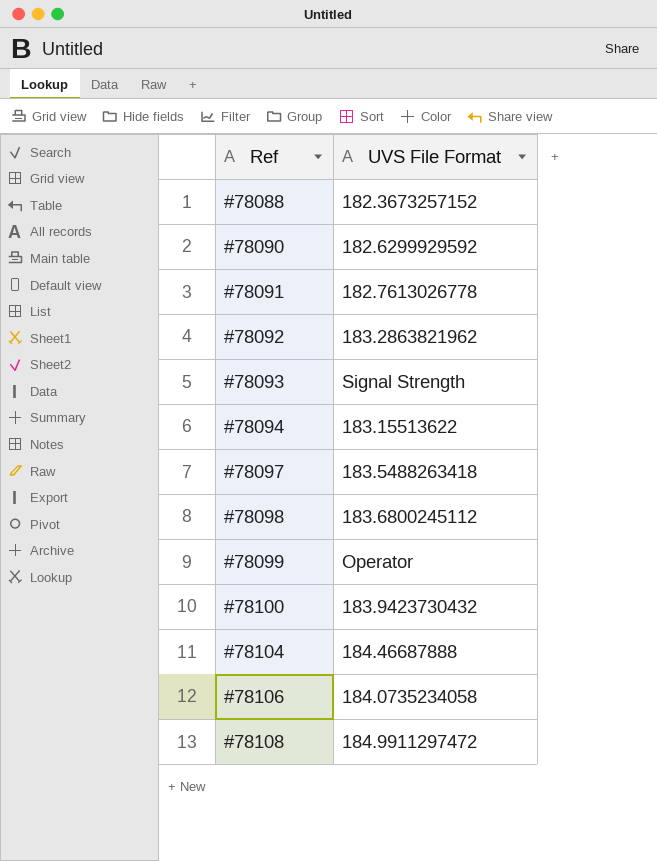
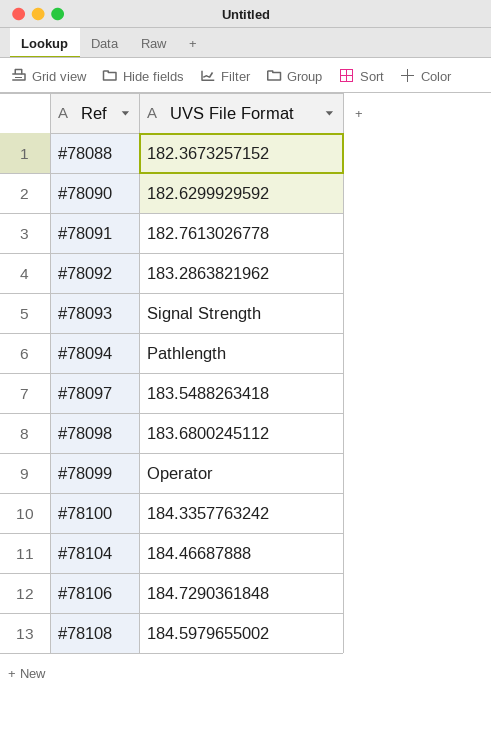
#78094 | UVS File Format: 183.15513622 -> Pathlength
#78100 | UVS File Format: 183.9423730432 -> 184.3357763242
#78106 | UVS File Format: 184.0735234058 -> 184.7290361848
#78108 | UVS File Format: 184.9911297472 -> 184.5979655002

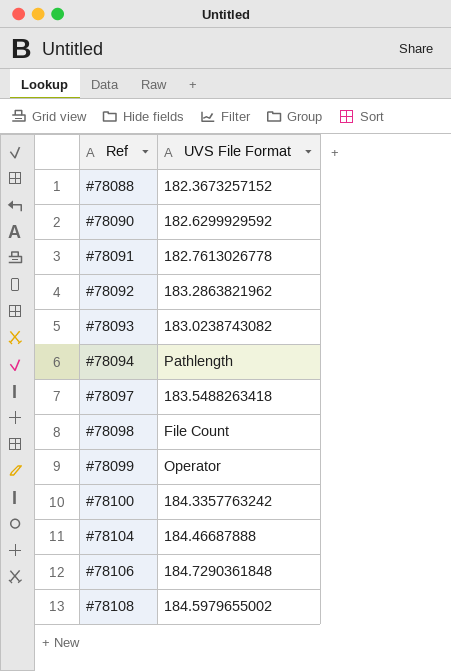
#78093 | UVS File Format: Signal Strength -> 183.0238743082
#78098 | UVS File Format: 183.6800245112 -> File Count

